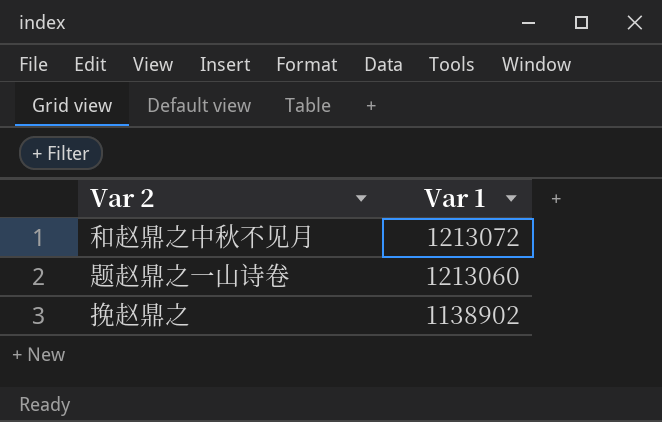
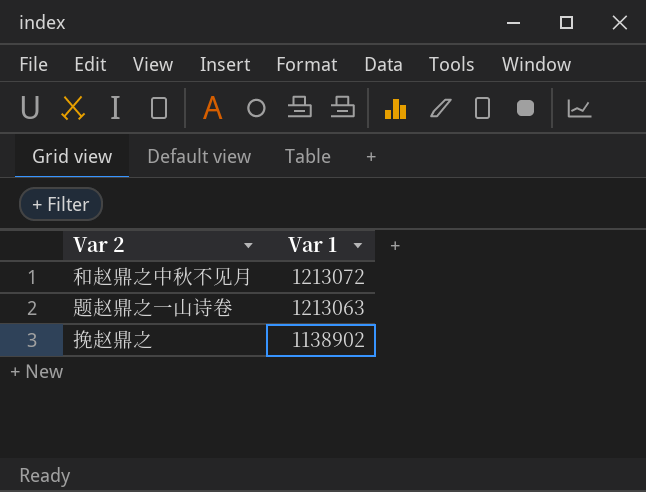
题赵鼎之一山诗卷 | Var 1: 1213060 -> 1213063

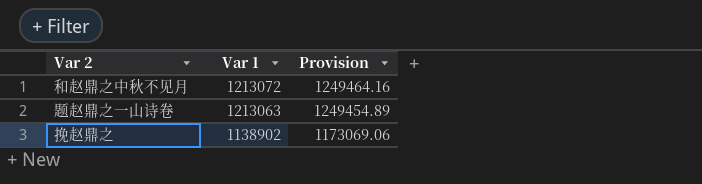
column Provision | formula: none -> [Var 1] * 1.03

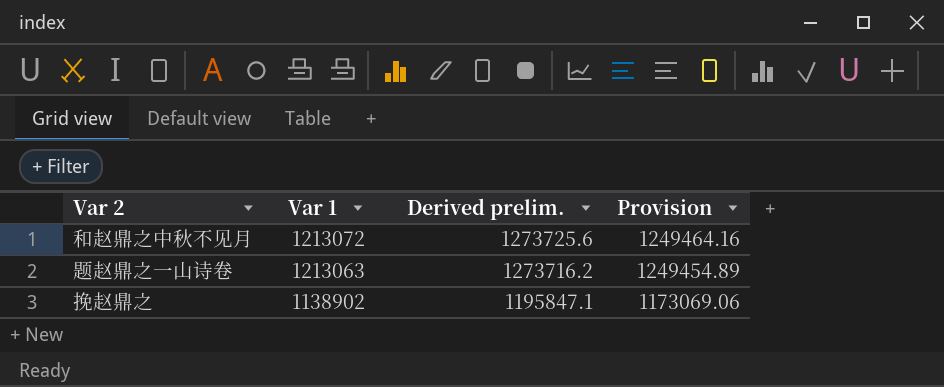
column Derived prelim. | formula: none -> [Var 1] * 1.05

